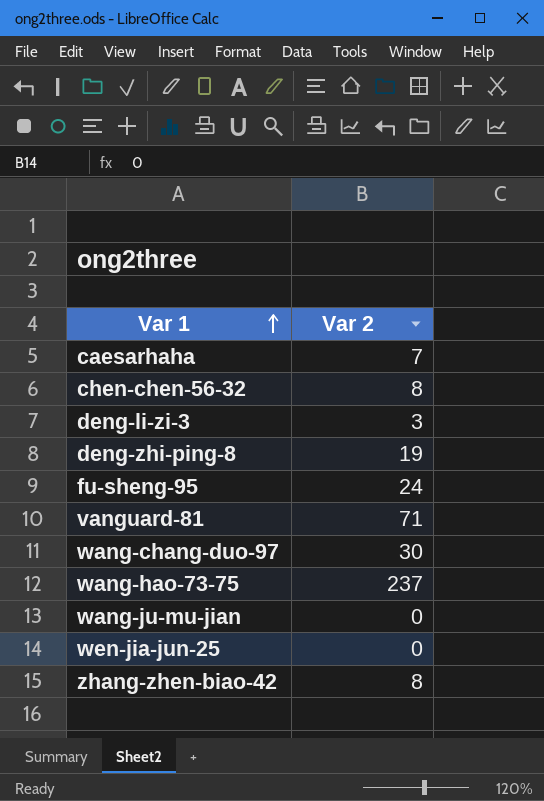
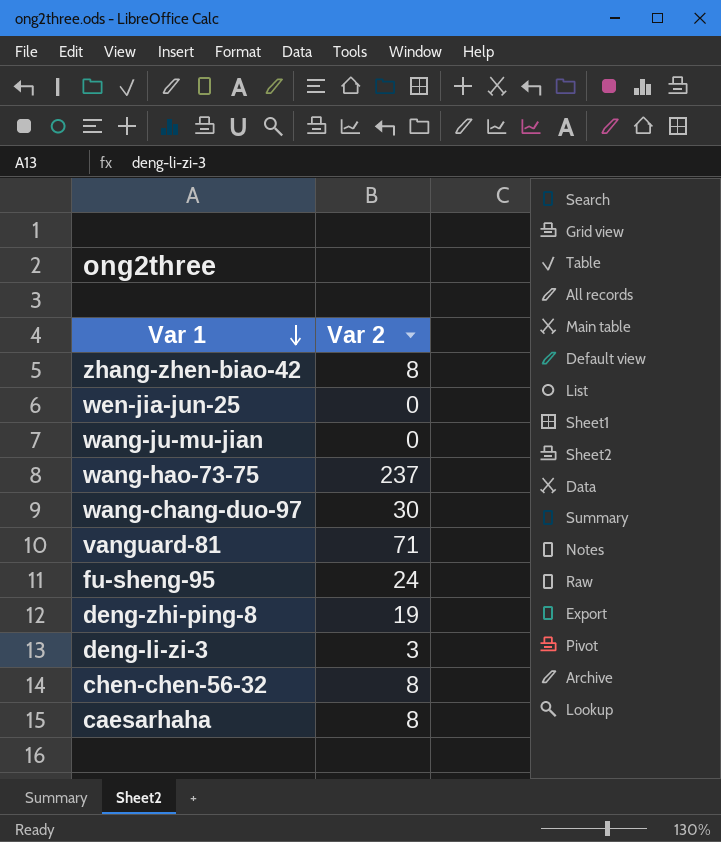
row order: Var 1 ascending -> Var 1 descending
caesarhaha | Var 2: 7 -> 8

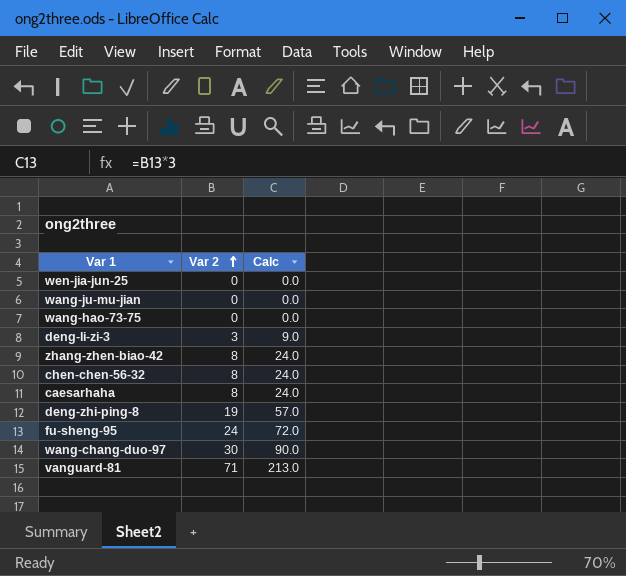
row order: Var 1 descending -> Var 2 ascending
column Calc | formula: none -> [Var 2] * 3
wang-hao-73-75 | Var 2: 237 -> 0

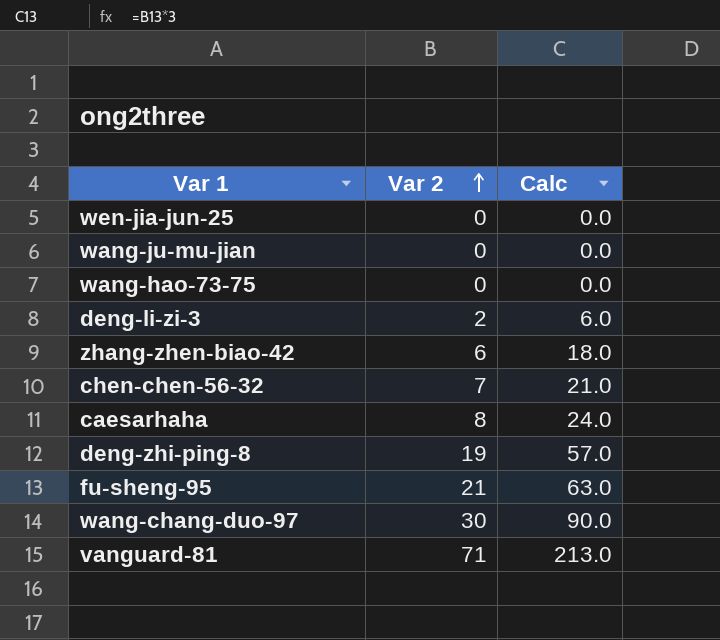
deng-li-zi-3 | Var 2: 3 -> 2
deng-li-zi-3 | Calc: 9.0 -> 6.0
zhang-zhen-biao-42 | Var 2: 8 -> 6
zhang-zhen-biao-42 | Calc: 24.0 -> 18.0
chen-chen-56-32 | Var 2: 8 -> 7
chen-chen-56-32 | Calc: 24.0 -> 21.0
fu-sheng-95 | Var 2: 24 -> 21
fu-sheng-95 | Calc: 72.0 -> 63.0

